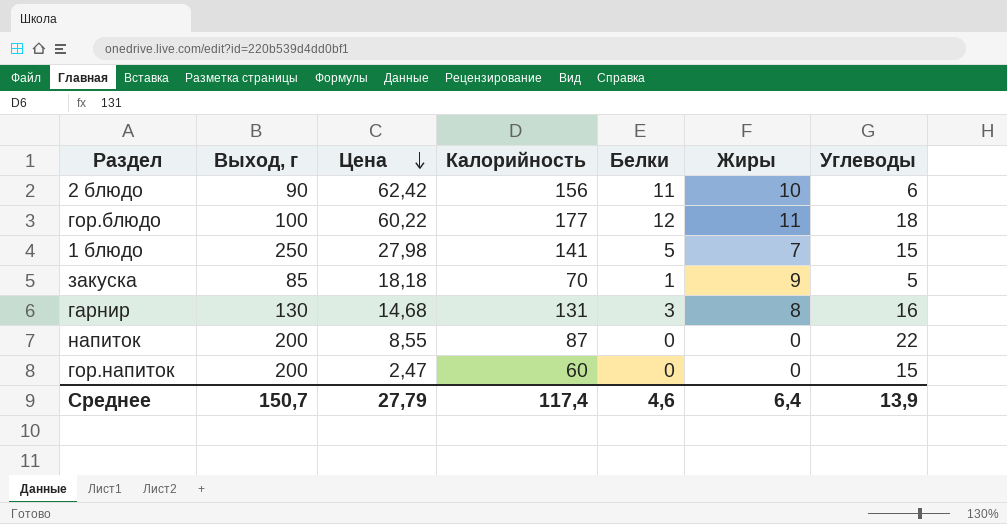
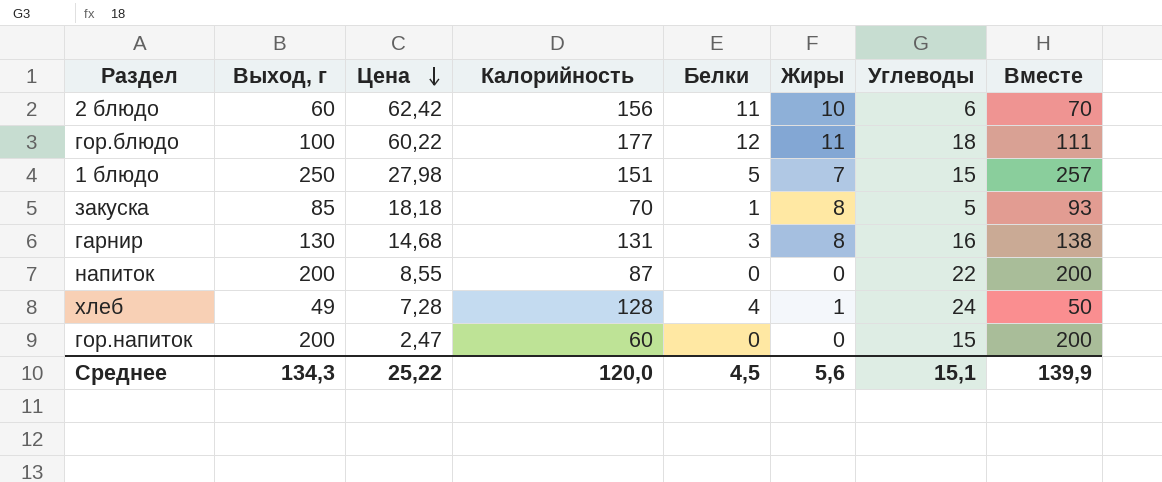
column Вместе | formula: none -> [Выход, г] + [Жиры]
2 блюдо | Выход, г: 90 -> 60
1 блюдо | Калорийность: 141 -> 151
закуска | Жиры: 9 -> 8
row хлеб: none -> 49 | 7,28 | 128 | 4 | 1 | 24 | 50
Среднее | Выход, г: 150,7 -> 134,3
Среднее | Цена: 27,79 -> 25,22
Среднее | Калорийность: 117,4 -> 120,0
Среднее | Белки: 4,6 -> 4,5
Среднее | Жиры: 6,4 -> 5,6
Среднее | Углеводы: 13,9 -> 15,1

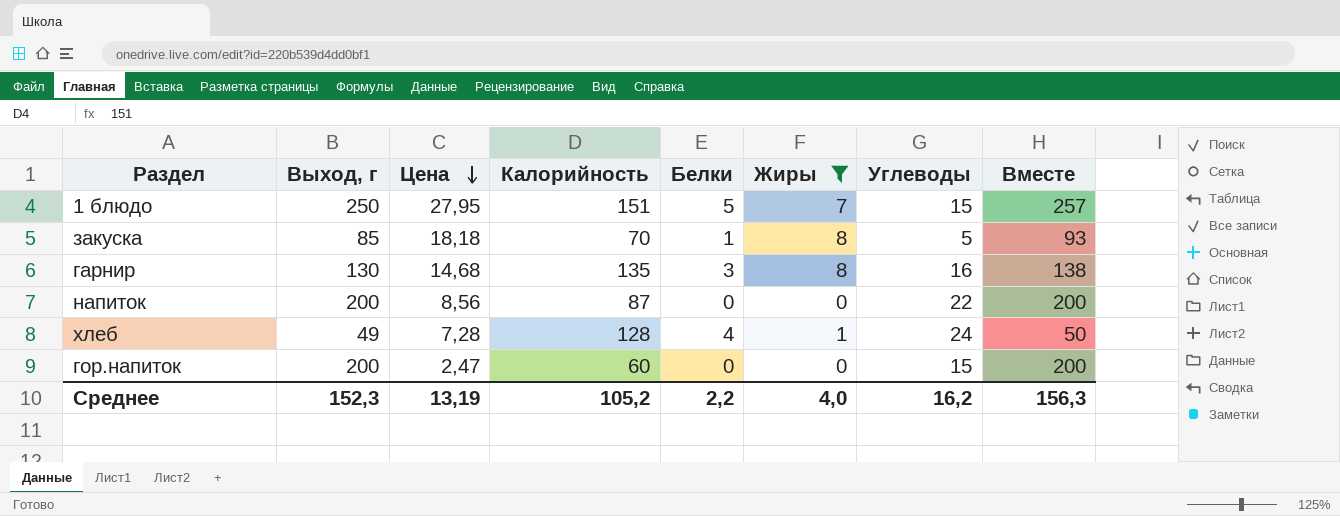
filter: none -> Жиры <= 8
1 блюдо | Цена: 27,98 -> 27,95
гарнир | Калорийность: 131 -> 135
напиток | Цена: 8,55 -> 8,56
Среднее | Выход, г: 134,3 -> 152,3
Среднее | Цена: 25,22 -> 13,19
Среднее | Калорийность: 120,0 -> 105,2
Среднее | Белки: 4,5 -> 2,2
Среднее | Жиры: 5,6 -> 4,0
Среднее | Углеводы: 15,1 -> 16,2
Среднее | Вместе: 139,9 -> 156,3

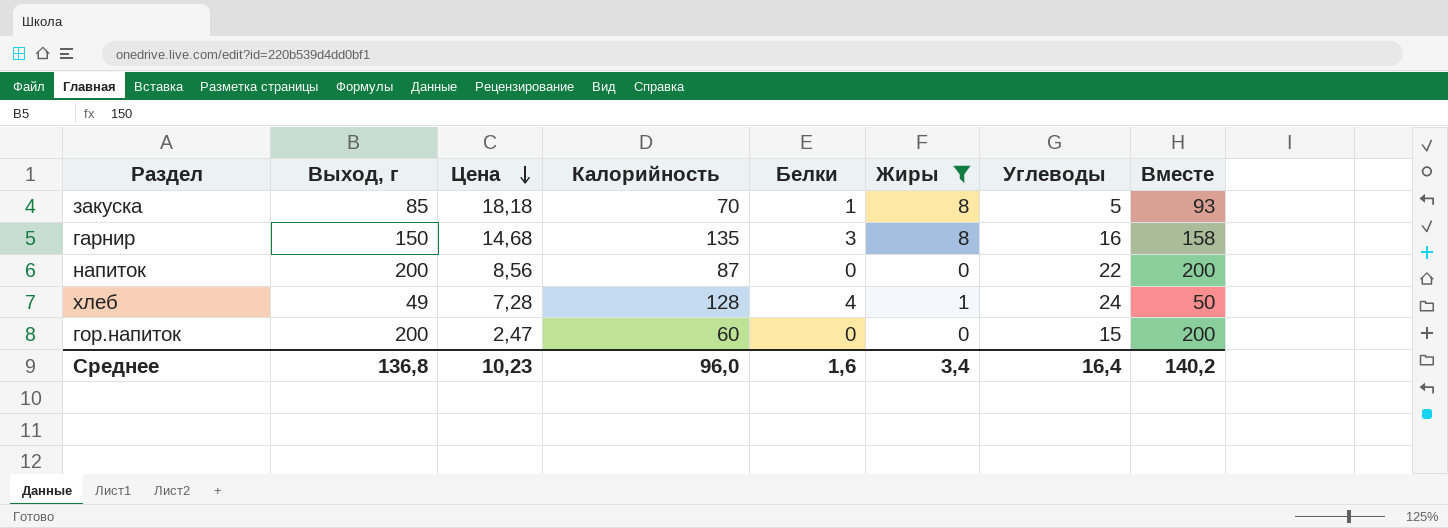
row 1 блюдо: 250 | 27,95 | 151 | 5 | 7 | 15 | 257 -> none
гарнир | Выход, г: 130 -> 150
гарнир | Вместе: 138 -> 158
Среднее | Выход, г: 152,3 -> 136,8
Среднее | Цена: 13,19 -> 10,23
Среднее | Калорийность: 105,2 -> 96,0
Среднее | Белки: 2,2 -> 1,6
Среднее | Жиры: 4,0 -> 3,4
Среднее | Углеводы: 16,2 -> 16,4
Среднее | Вместе: 156,3 -> 140,2

